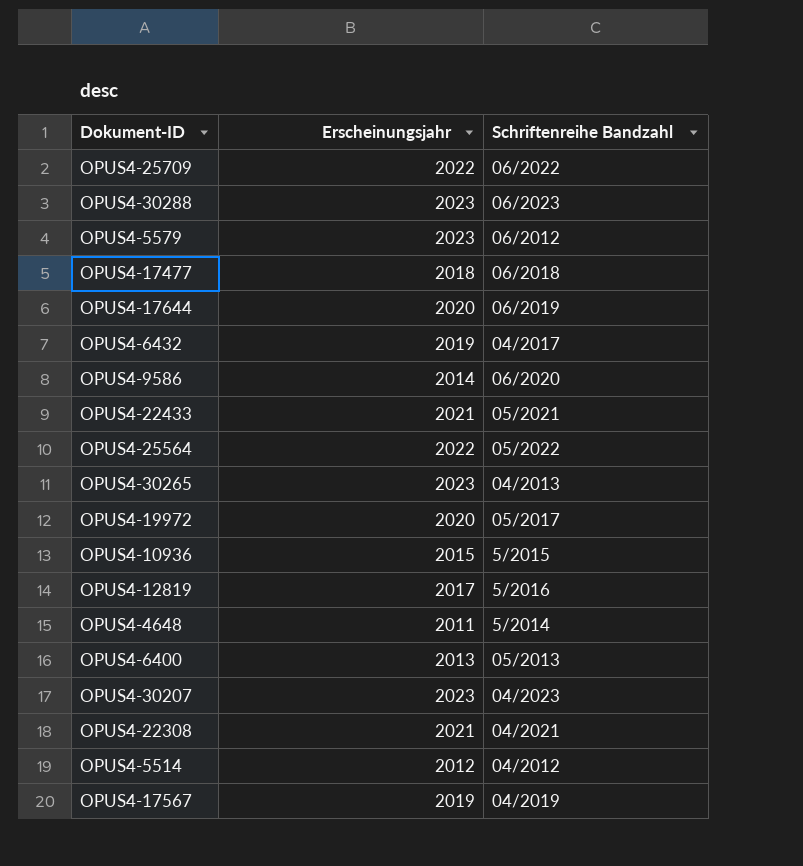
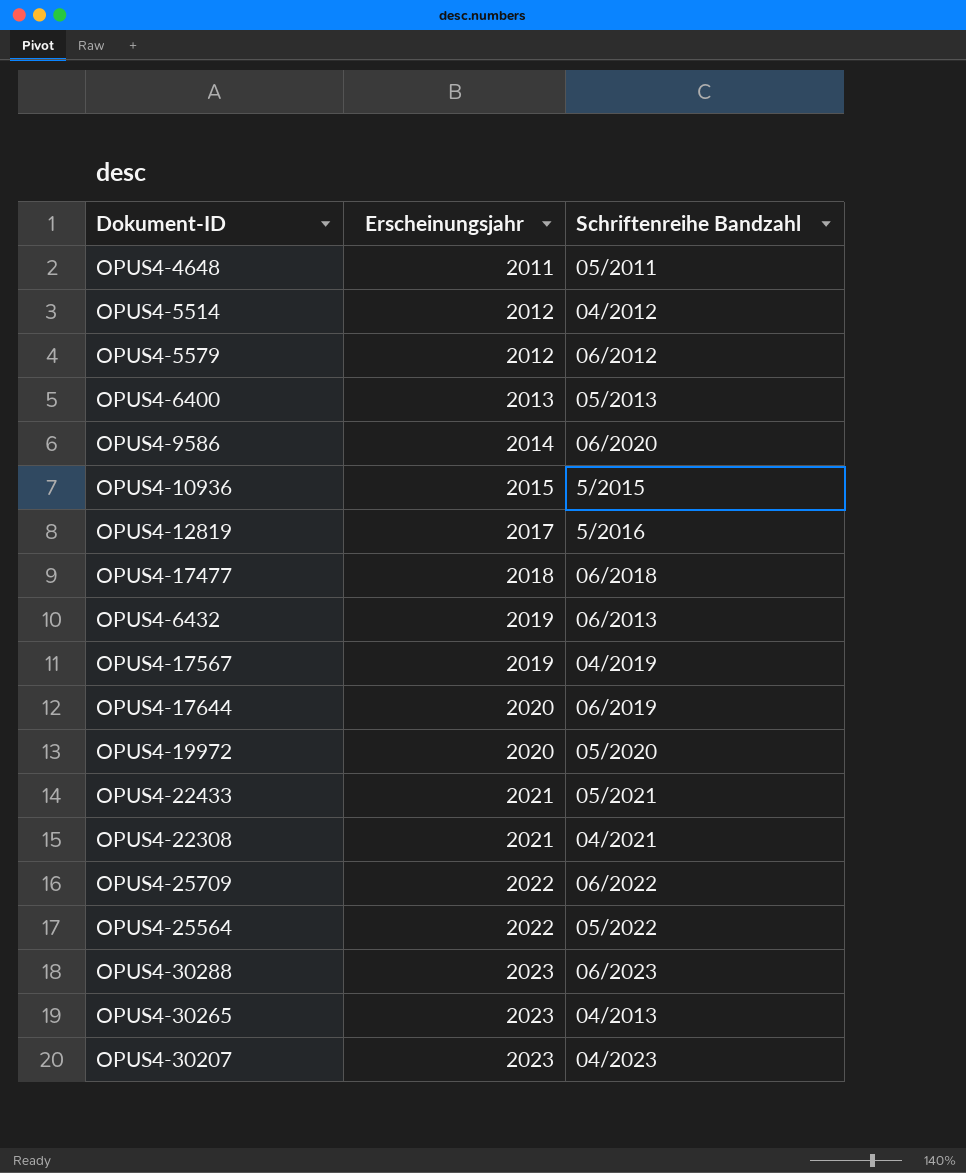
row order: none -> Erscheinungsjahr ascending
OPUS4-4648 | Schriftenreihe Bandzahl: 5/2014 -> 05/2011
OPUS4-5579 | Erscheinungsjahr: 2023 -> 2012
OPUS4-6432 | Schriftenreihe Bandzahl: 04/2017 -> 06/2013
OPUS4-19972 | Schriftenreihe Bandzahl: 05/2017 -> 05/2020

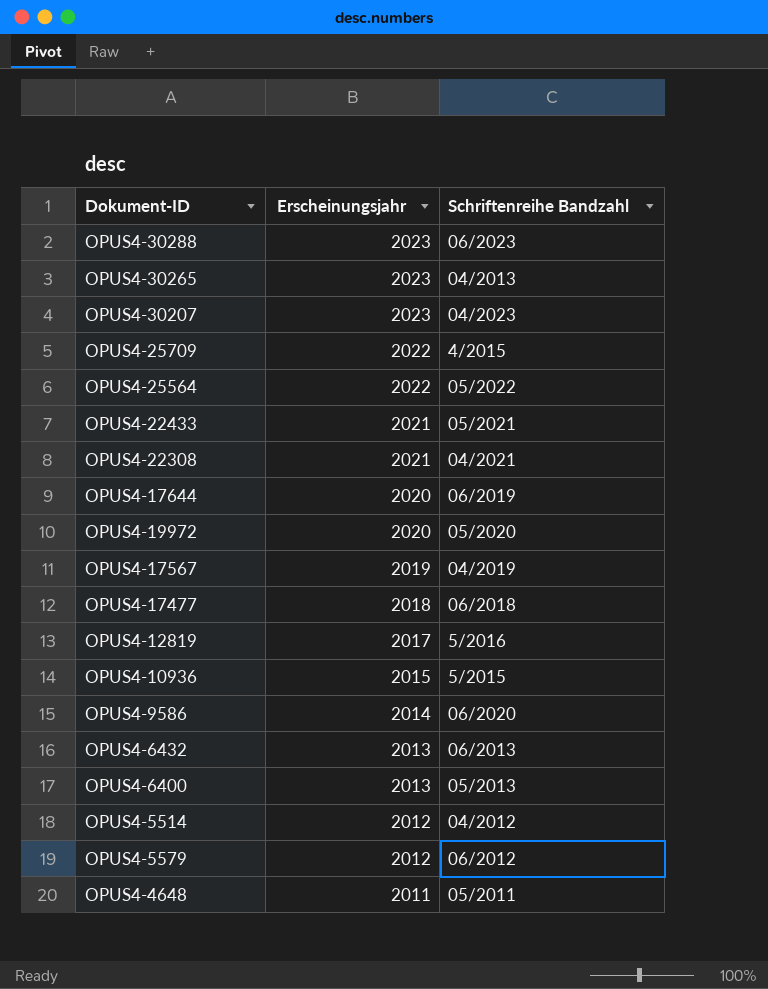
row order: Erscheinungsjahr ascending -> Erscheinungsjahr descending
OPUS4-25709 | Schriftenreihe Bandzahl: 06/2022 -> 4/2015
OPUS4-6432 | Erscheinungsjahr: 2019 -> 2013

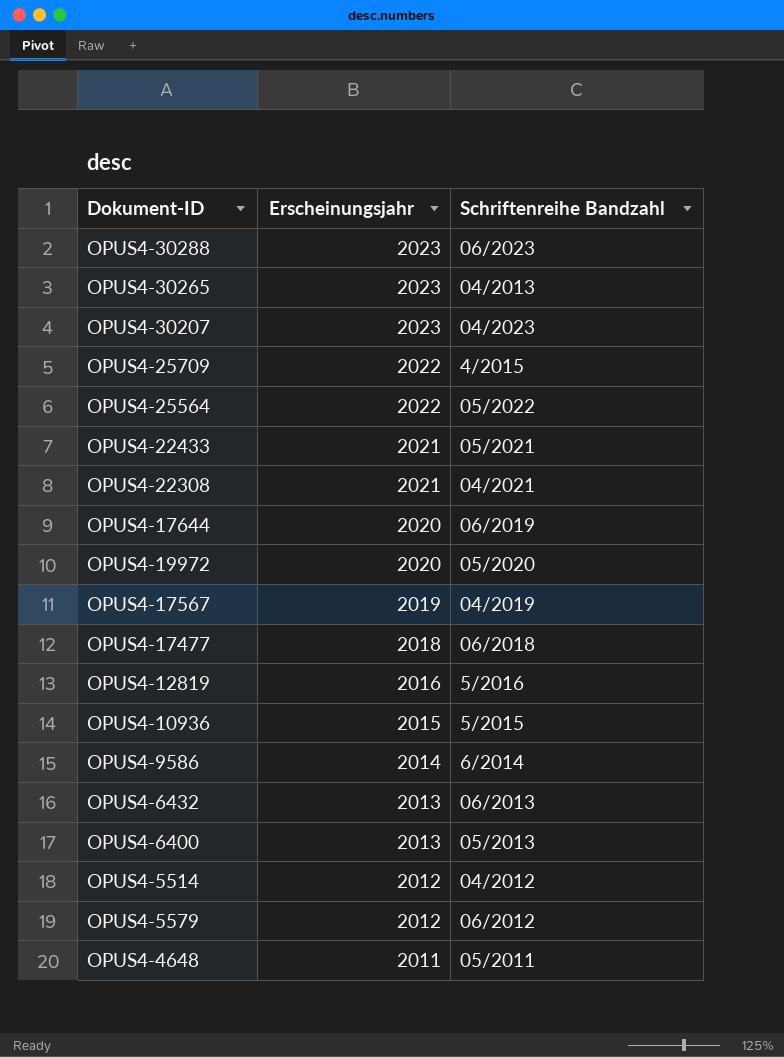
OPUS4-12819 | Erscheinungsjahr: 2017 -> 2016
OPUS4-9586 | Schriftenreihe Bandzahl: 06/2020 -> 6/2014

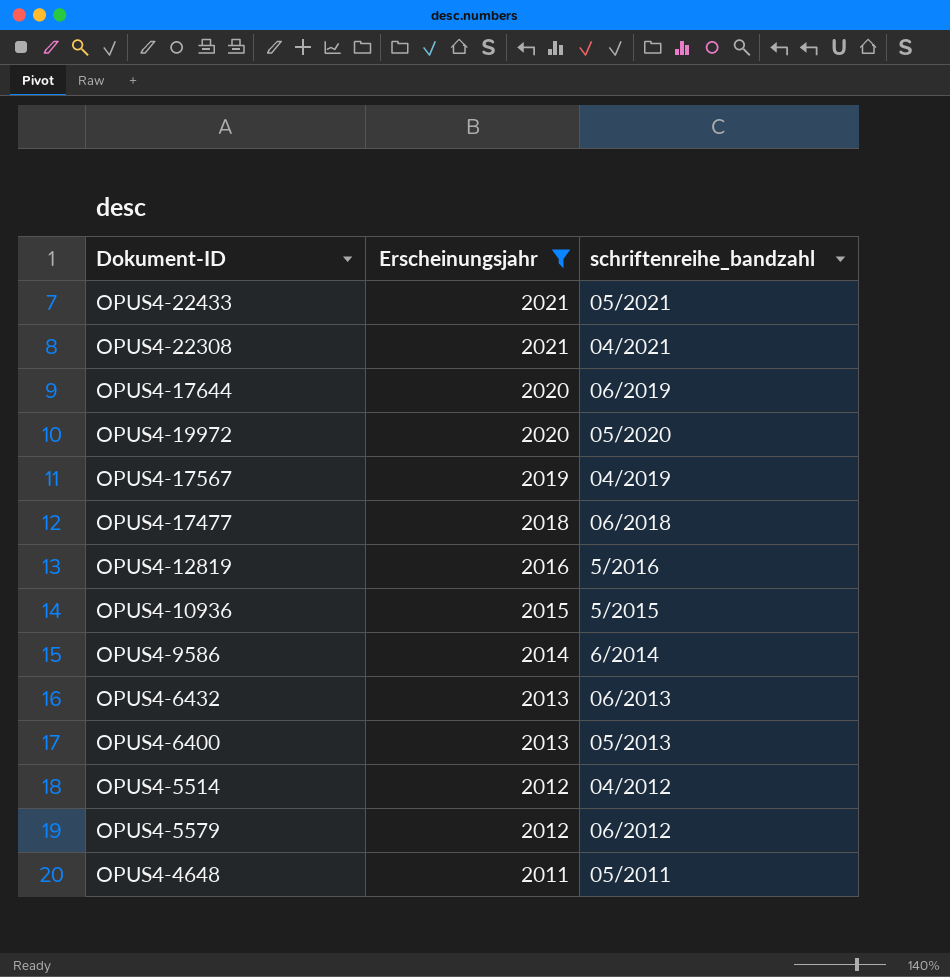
filter: none -> Erscheinungsjahr <= 2021
column name: Schriftenreihe Bandzahl -> schriftenreihe_bandzahl

